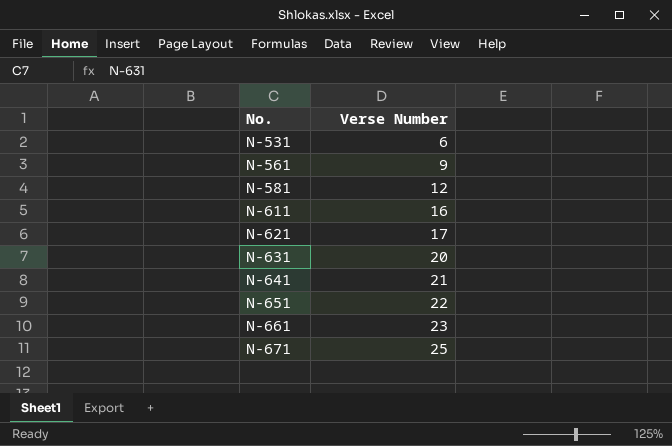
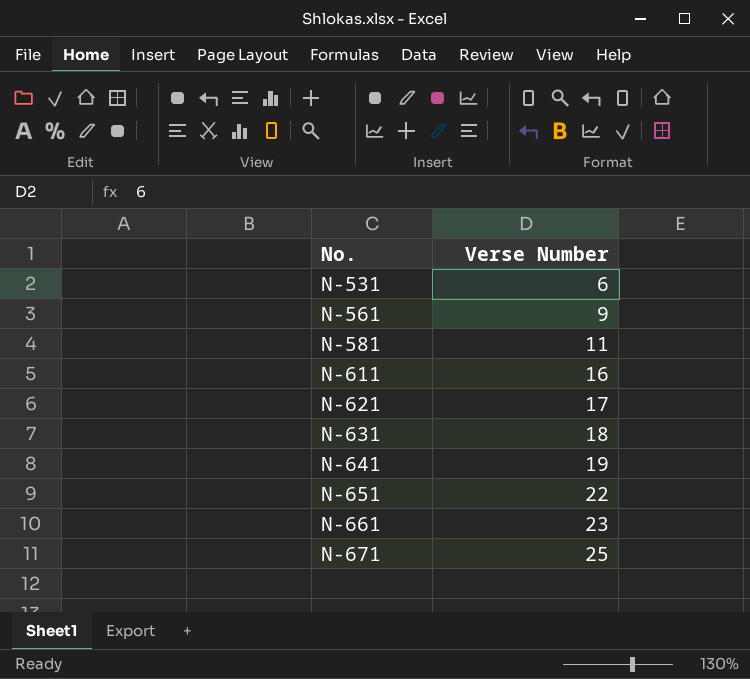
N-581 | Verse Number: 12 -> 11
N-631 | Verse Number: 20 -> 18
N-641 | Verse Number: 21 -> 19

